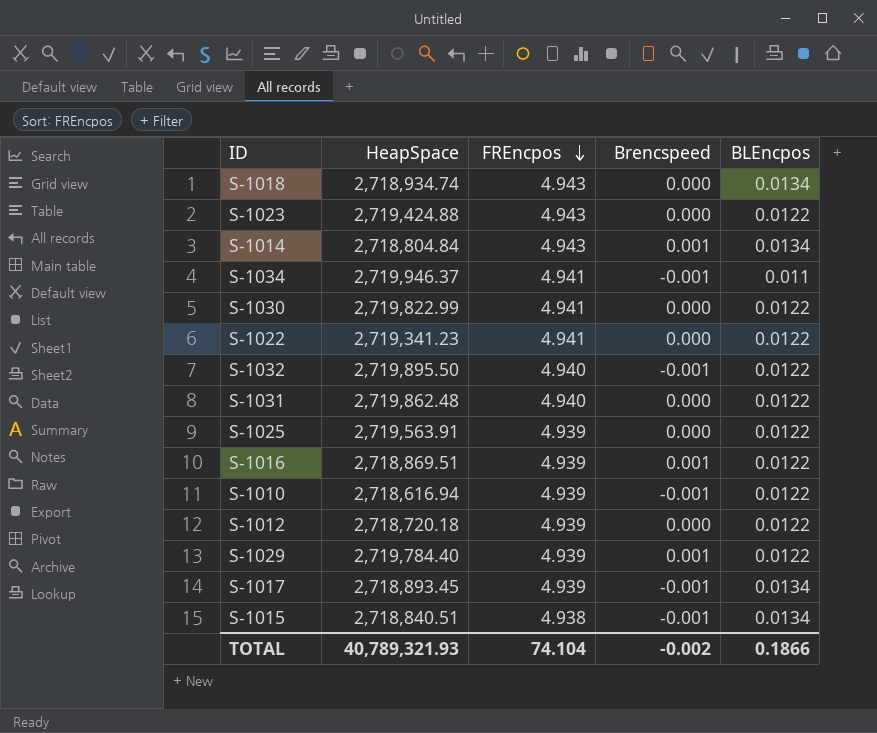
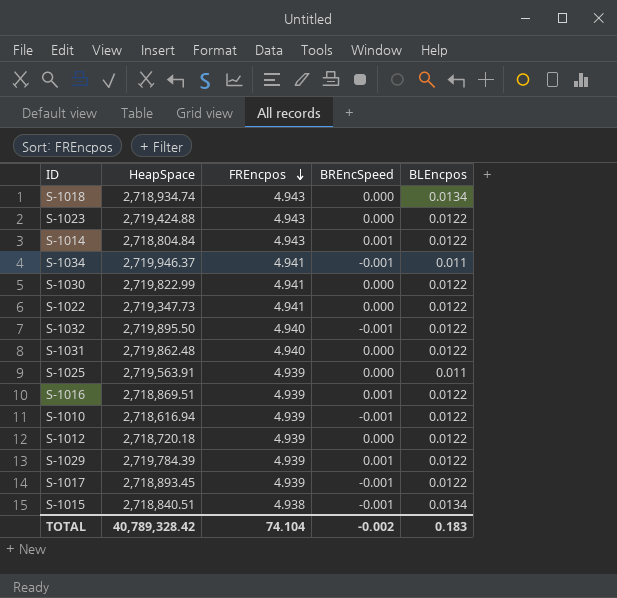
column name: Brencspeed -> BREncSpeed
S-1014 | BLEncpos: 0.0134 -> 0.0122
S-1022 | HeapSpace: 2,719,341.23 -> 2,719,347.73
S-1025 | BLEncpos: 0.0122 -> 0.011
S-1029 | HeapSpace: 2,719,784.40 -> 2,719,784.39
S-1017 | BLEncpos: 0.0134 -> 0.0122
TOTAL | HeapSpace: 40,789,321.93 -> 40,789,328.42
TOTAL | BLEncpos: 0.1866 -> 0.183

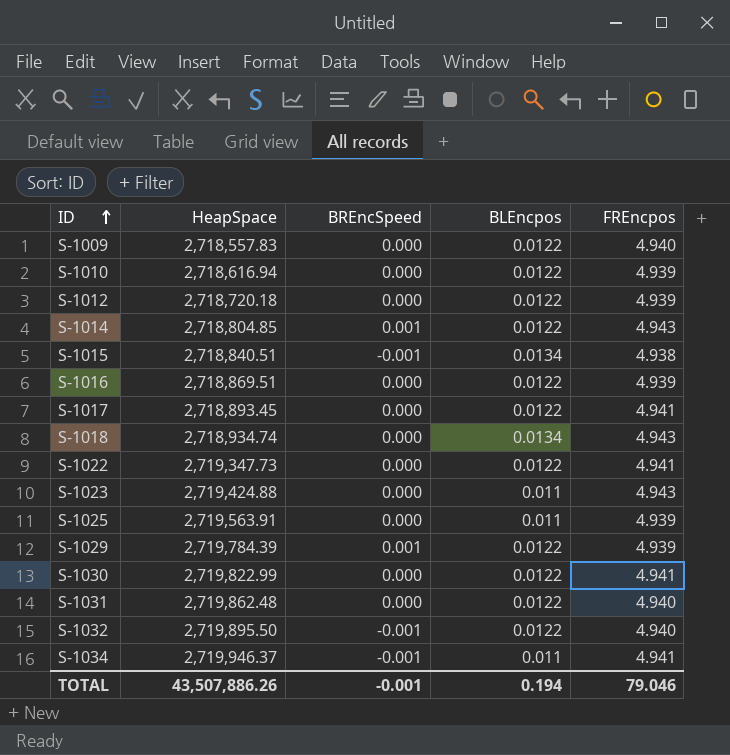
row order: FREncpos descending -> ID ascending
column FREncpos | position: 3 -> 5
row S-1009: none -> 2,718,557.83 | 0.000 | 0.0122 | 4.940
S-1010 | BREncSpeed: -0.001 -> 0.000
S-1014 | HeapSpace: 2,718,804.84 -> 2,718,804.85
S-1016 | BREncSpeed: 0.001 -> 0.000
S-1017 | BREncSpeed: -0.001 -> 0.000
S-1017 | FREncpos: 4.939 -> 4.941
S-1023 | BLEncpos: 0.0122 -> 0.011
TOTAL | HeapSpace: 40,789,328.42 -> 43,507,886.26
TOTAL | BREncSpeed: -0.002 -> -0.001
TOTAL | BLEncpos: 0.183 -> 0.194
TOTAL | FREncpos: 74.104 -> 79.046

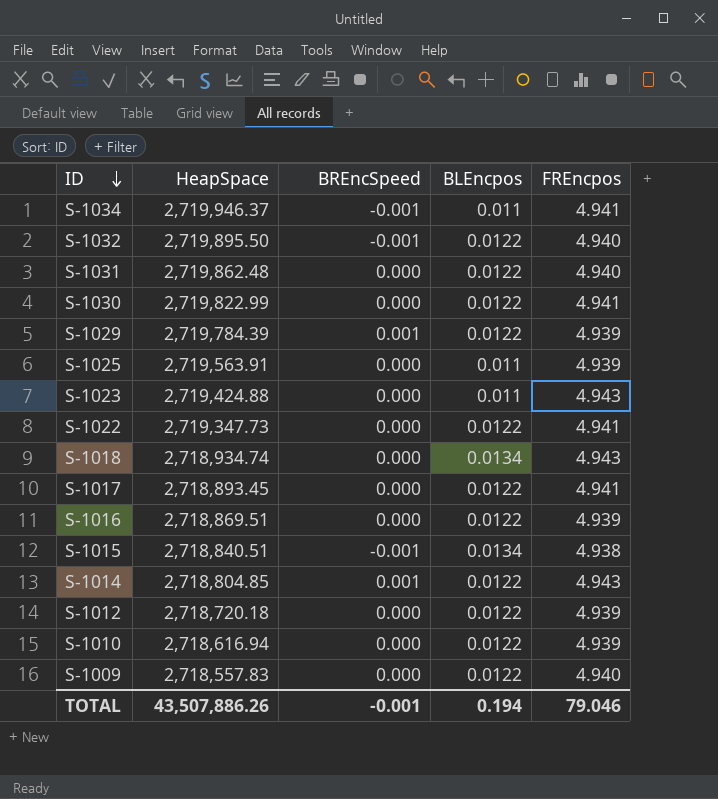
row order: ID ascending -> ID descending

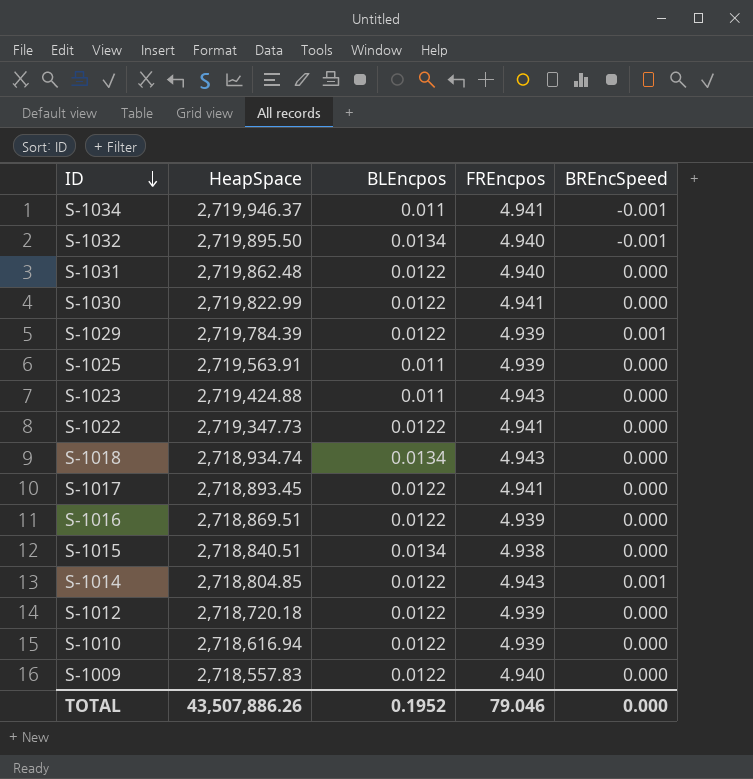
column BREncSpeed | position: 3 -> 5
S-1032 | BLEncpos: 0.0122 -> 0.0134
S-1015 | BREncSpeed: -0.001 -> 0.000
TOTAL | BLEncpos: 0.194 -> 0.1952
TOTAL | BREncSpeed: -0.001 -> 0.000

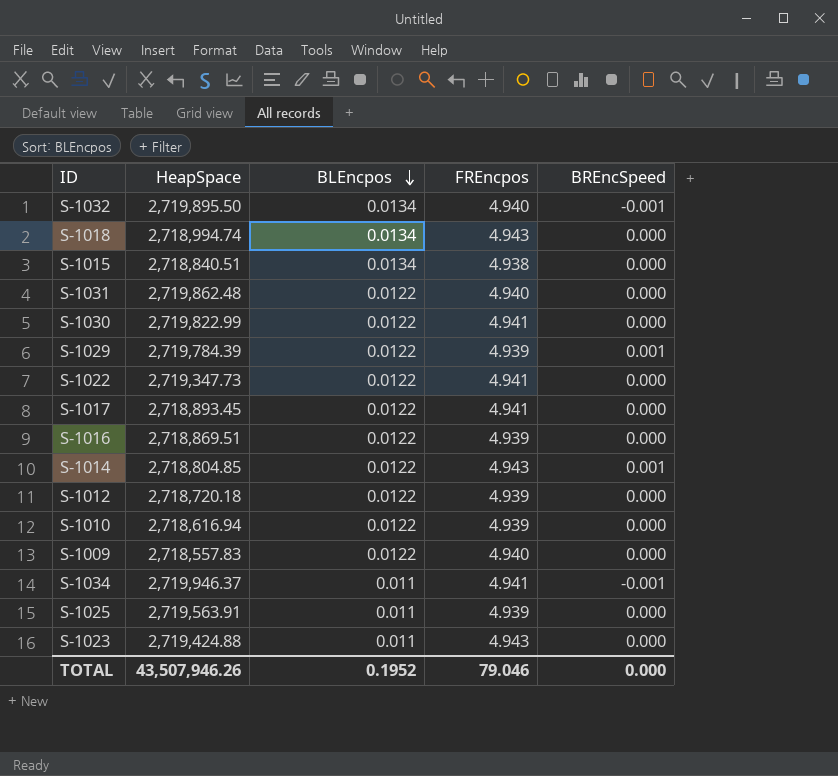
row order: ID descending -> BLEncpos descending
S-1018 | HeapSpace: 2,718,934.74 -> 2,718,994.74
TOTAL | HeapSpace: 43,507,886.26 -> 43,507,946.26

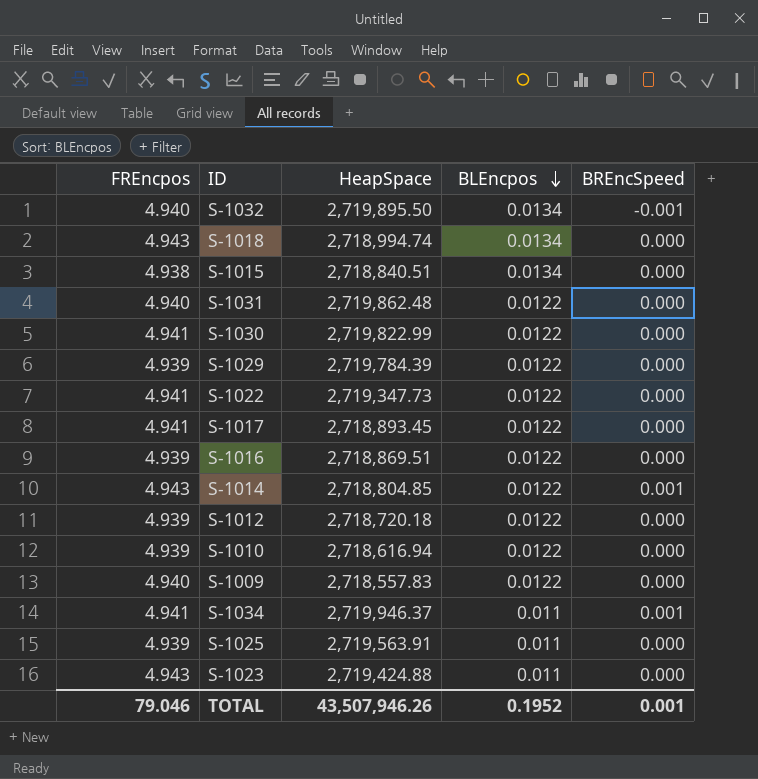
column FREncpos | position: 4 -> 1
S-1029 | BREncSpeed: 0.001 -> 0.000
S-1034 | BREncSpeed: -0.001 -> 0.001
TOTAL | BREncSpeed: 0.000 -> 0.001

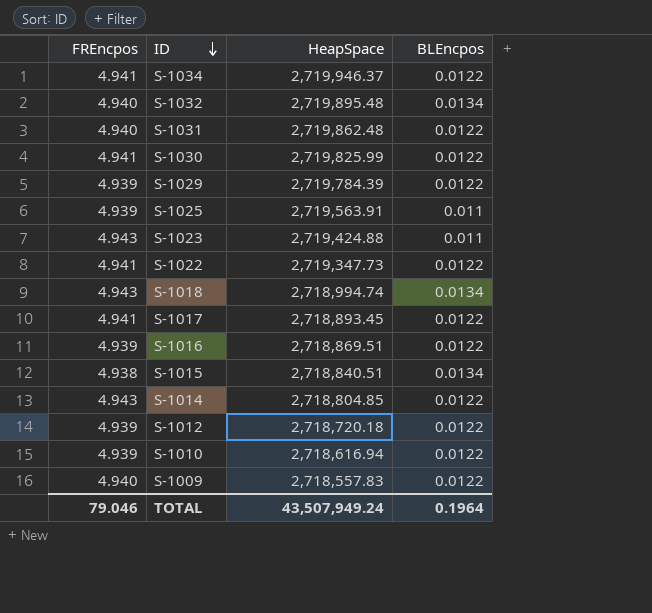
row order: BLEncpos descending -> ID descending
column BREncSpeed | position: 5 -> none
S-1034 | BLEncpos: 0.011 -> 0.0122
S-1032 | HeapSpace: 2,719,895.50 -> 2,719,895.48
S-1030 | HeapSpace: 2,719,822.99 -> 2,719,825.99
TOTAL | HeapSpace: 43,507,946.26 -> 43,507,949.24
TOTAL | BLEncpos: 0.1952 -> 0.1964

